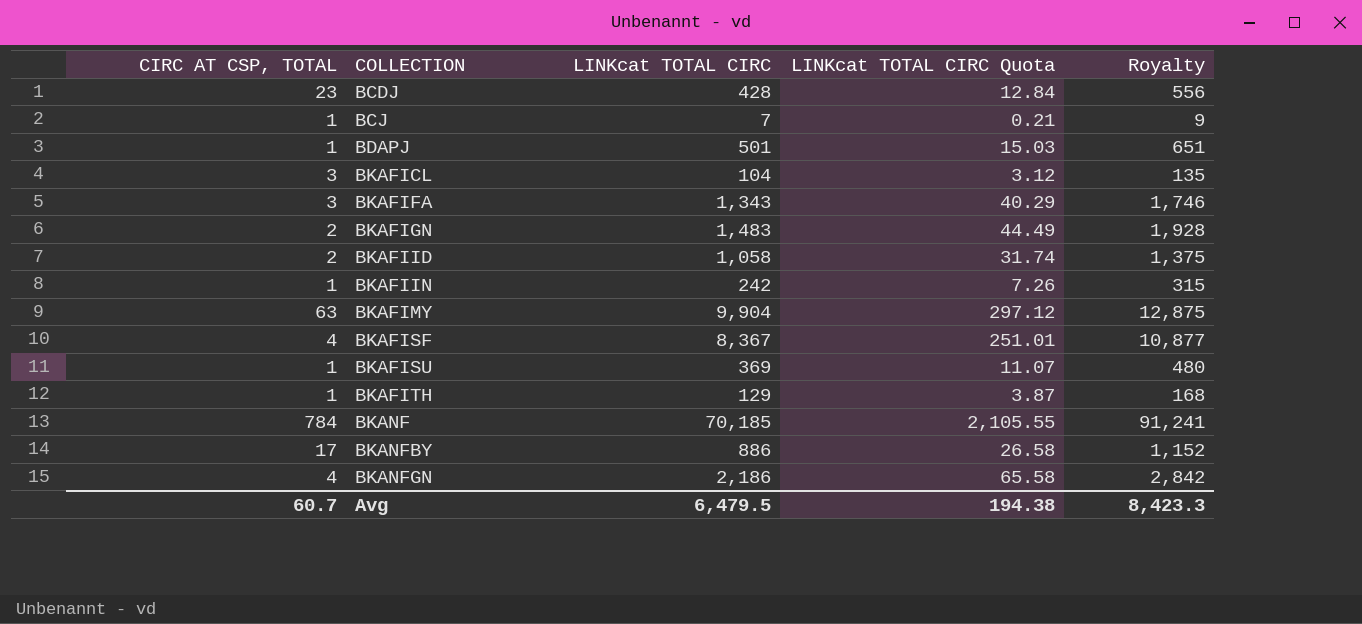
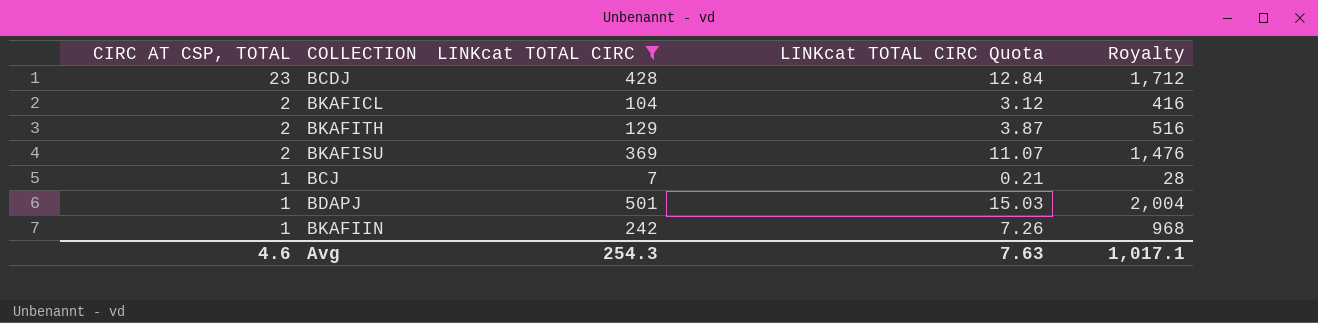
filter: none -> LINKcat TOTAL CIRC <= 501
row order: COLLECTION ascending -> CIRC AT CSP, TOTAL descending
column Royalty | formula: [LINKcat TOTAL CIRC] * 1.3 -> [LINKcat TOTAL CIRC] * 4
BKAFICL | CIRC AT CSP, TOTAL: 3 -> 2
BKAFITH | CIRC AT CSP, TOTAL: 1 -> 2
BKAFISU | CIRC AT CSP, TOTAL: 1 -> 2
Avg | CIRC AT CSP, TOTAL: 60.7 -> 4.6
Avg | LINKcat TOTAL CIRC: 6,479.5 -> 254.3
Avg | LINKcat TOTAL CIRC Quota: 194.38 -> 7.63
Avg | Royalty: 8,423.3 -> 1,017.1

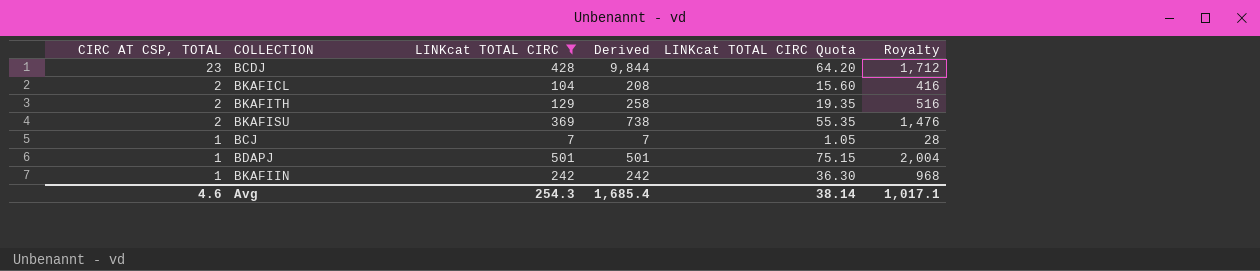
column Derived | formula: none -> [CIRC AT CSP, TOTAL] * [LINKcat TOTAL CIRC]
column LINKcat TOTAL CIRC Quota | formula: [LINKcat TOTAL CIRC] * 0.03 -> [LINKcat TOTAL CIRC] * 0.15
Avg | LINKcat TOTAL CIRC Quota: 7.63 -> 38.14

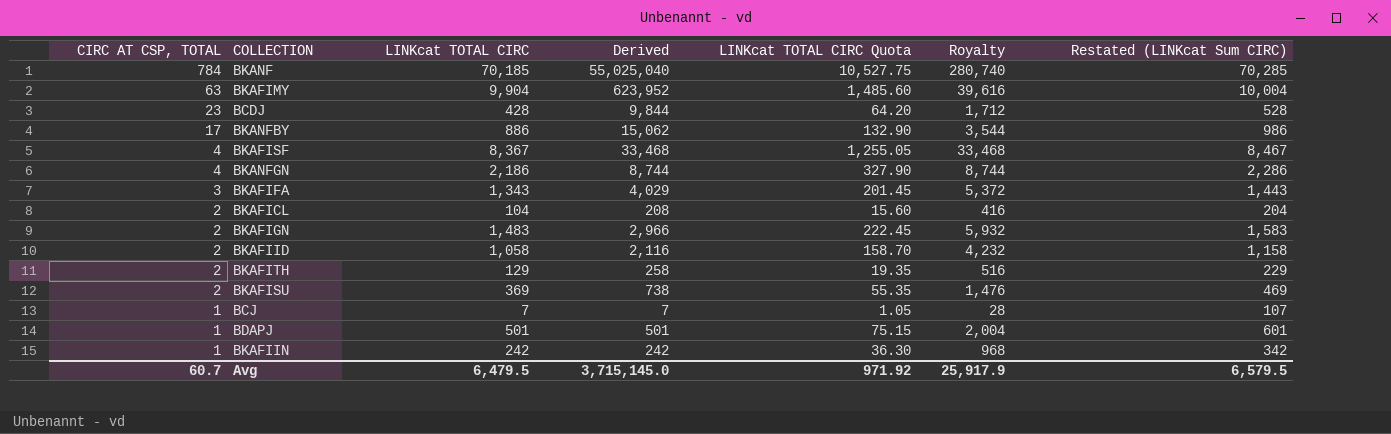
filter: LINKcat TOTAL CIRC <= 501 -> none
column Restated (LINKcat Sum CIRC) | formula: none -> [LINKcat TOTAL CIRC] + 100
Avg | CIRC AT CSP, TOTAL: 4.6 -> 60.7
Avg | LINKcat TOTAL CIRC: 254.3 -> 6,479.5
Avg | Derived: 1,685.4 -> 3,715,145.0
Avg | LINKcat TOTAL CIRC Quota: 38.14 -> 971.92
Avg | Royalty: 1,017.1 -> 25,917.9

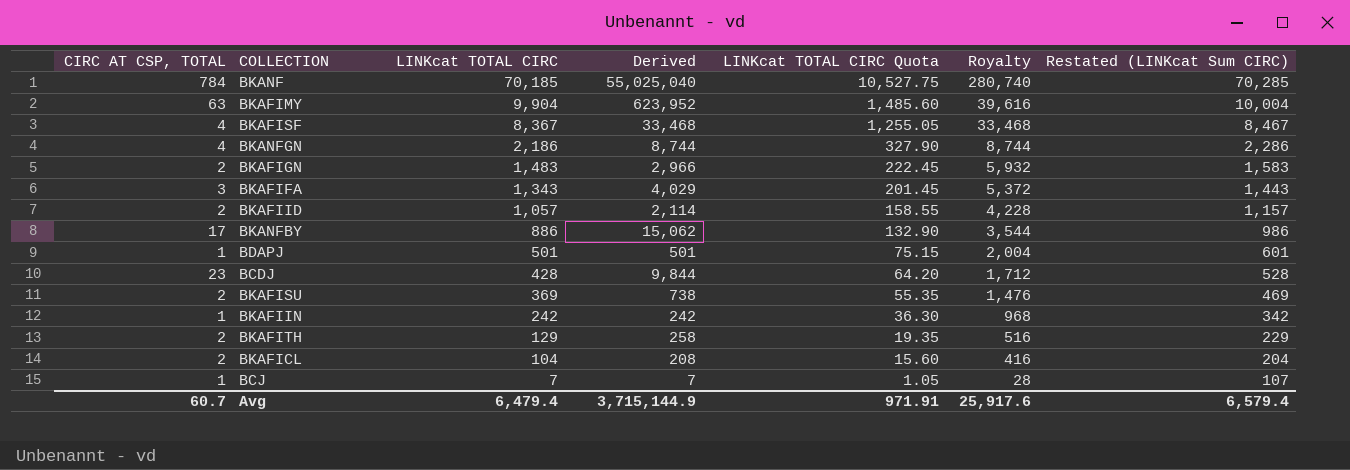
row order: CIRC AT CSP, TOTAL descending -> LINKcat TOTAL CIRC descending
BKAFIID | LINKcat TOTAL CIRC: 1,058 -> 1,057
BKAFIID | Derived: 2,116 -> 2,114
BKAFIID | LINKcat TOTAL CIRC Quota: 158.70 -> 158.55
BKAFIID | Royalty: 4,232 -> 4,228
BKAFIID | Restated (LINKcat Sum CIRC): 1,158 -> 1,157
Avg | LINKcat TOTAL CIRC: 6,479.5 -> 6,479.4
Avg | Derived: 3,715,145.0 -> 3,715,144.9
Avg | LINKcat TOTAL CIRC Quota: 971.92 -> 971.91
Avg | Royalty: 25,917.9 -> 25,917.6
Avg | Restated (LINKcat Sum CIRC): 6,579.5 -> 6,579.4

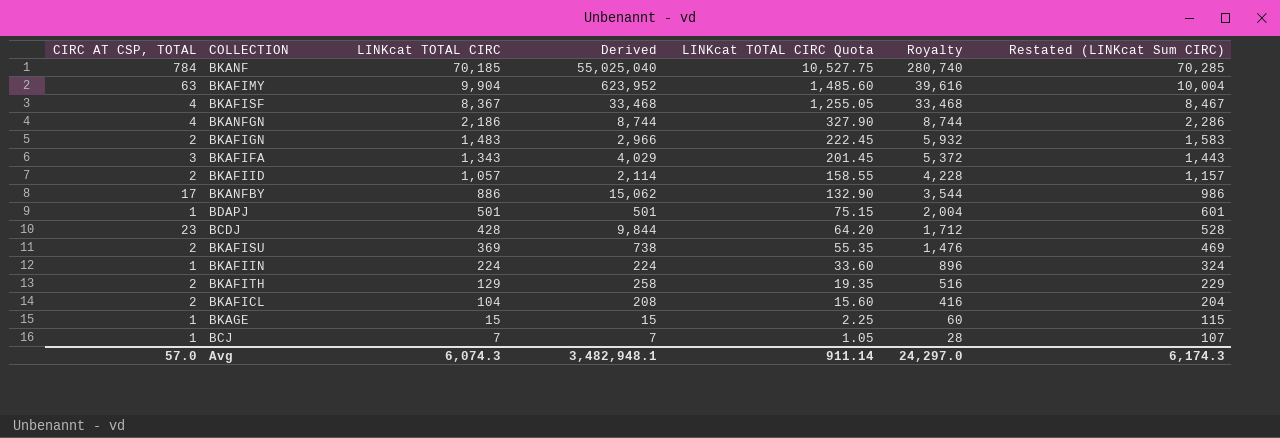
BKAFIIN | LINKcat TOTAL CIRC: 242 -> 224
BKAFIIN | Derived: 242 -> 224
BKAFIIN | LINKcat TOTAL CIRC Quota: 36.30 -> 33.60
BKAFIIN | Royalty: 968 -> 896
BKAFIIN | Restated (LINKcat Sum CIRC): 342 -> 324
row BKAGE: none -> 1 | 15 | 15 | 2.25 | 60 | 115
Avg | CIRC AT CSP, TOTAL: 60.7 -> 57.0
Avg | LINKcat TOTAL CIRC: 6,479.4 -> 6,074.3
Avg | Derived: 3,715,144.9 -> 3,482,948.1
Avg | LINKcat TOTAL CIRC Quota: 971.91 -> 911.14
Avg | Royalty: 25,917.6 -> 24,297.0
Avg | Restated (LINKcat Sum CIRC): 6,579.4 -> 6,174.3

